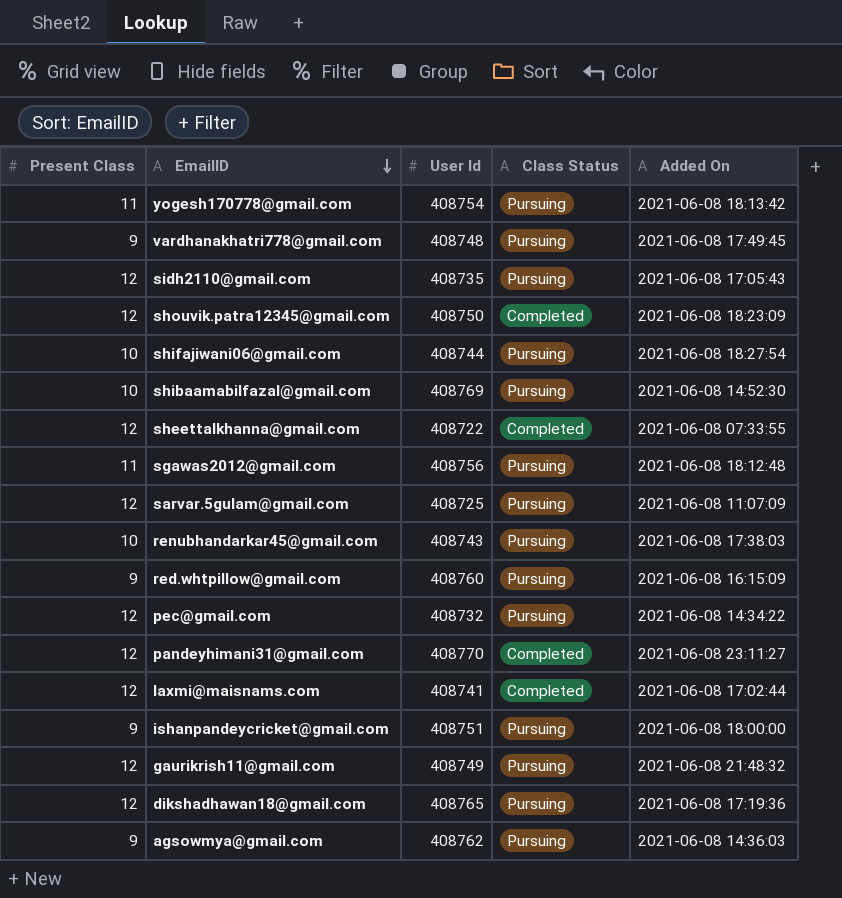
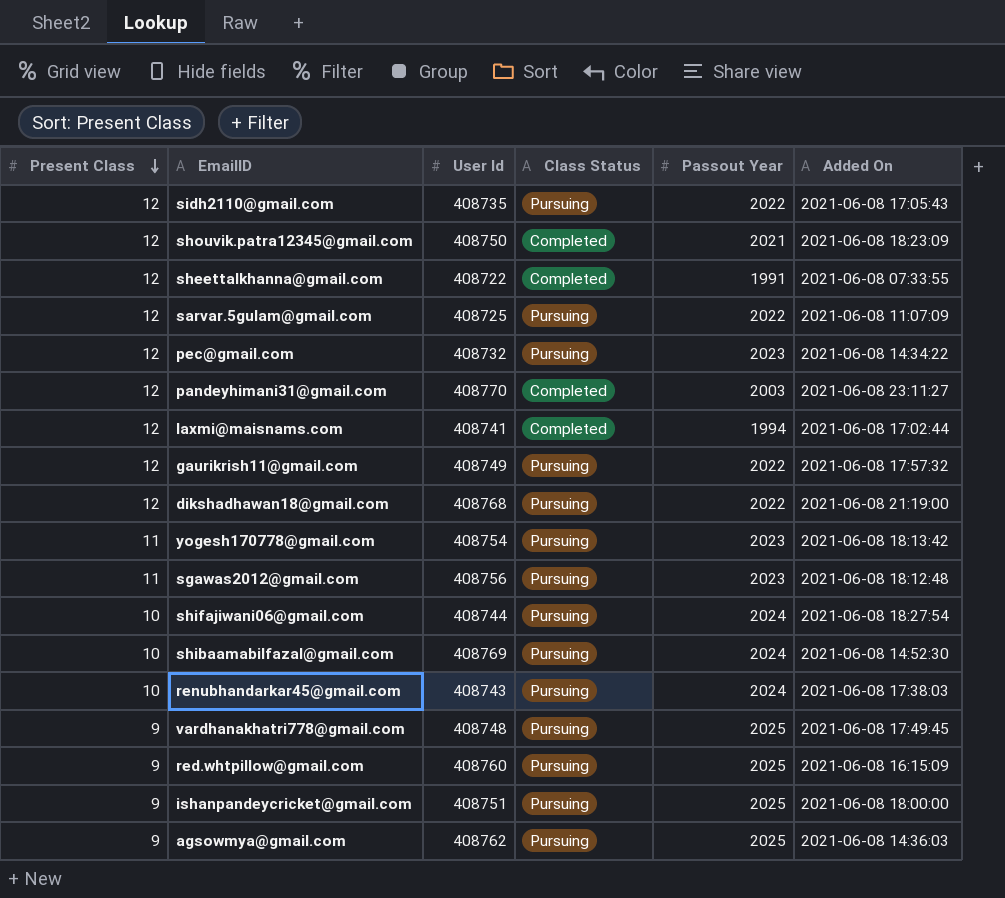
row order: EmailID descending -> Present Class descending
column Passout Year | position: none -> 5
gaurikrish11@gmail.com | Added On: 2021-06-08 21:48:32 -> 2021-06-08 17:57:32
dikshadhawan18@gmail.com | User Id: 408765 -> 408768
dikshadhawan18@gmail.com | Added On: 2021-06-08 17:19:36 -> 2021-06-08 21:19:00

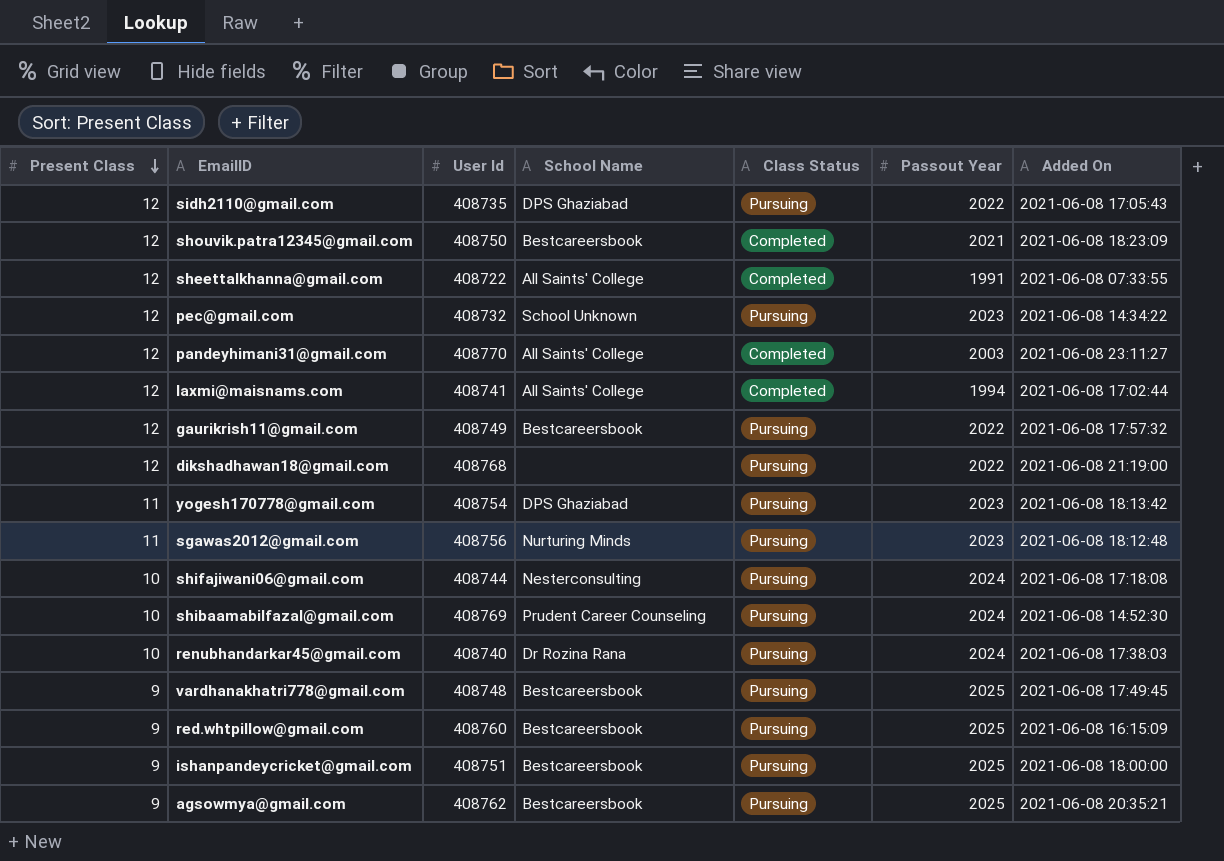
column School Name | position: none -> 4
row sarvar.5gulam@gmail.com: 12 | 408725 | Pursuing | 2022 | 2021-06-08 11:07:09 -> none
shifajiwani06@gmail.com | Added On: 2021-06-08 18:27:54 -> 2021-06-08 17:18:08
renubhandarkar45@gmail.com | User Id: 408743 -> 408740
agsowmya@gmail.com | Added On: 2021-06-08 14:36:03 -> 2021-06-08 20:35:21

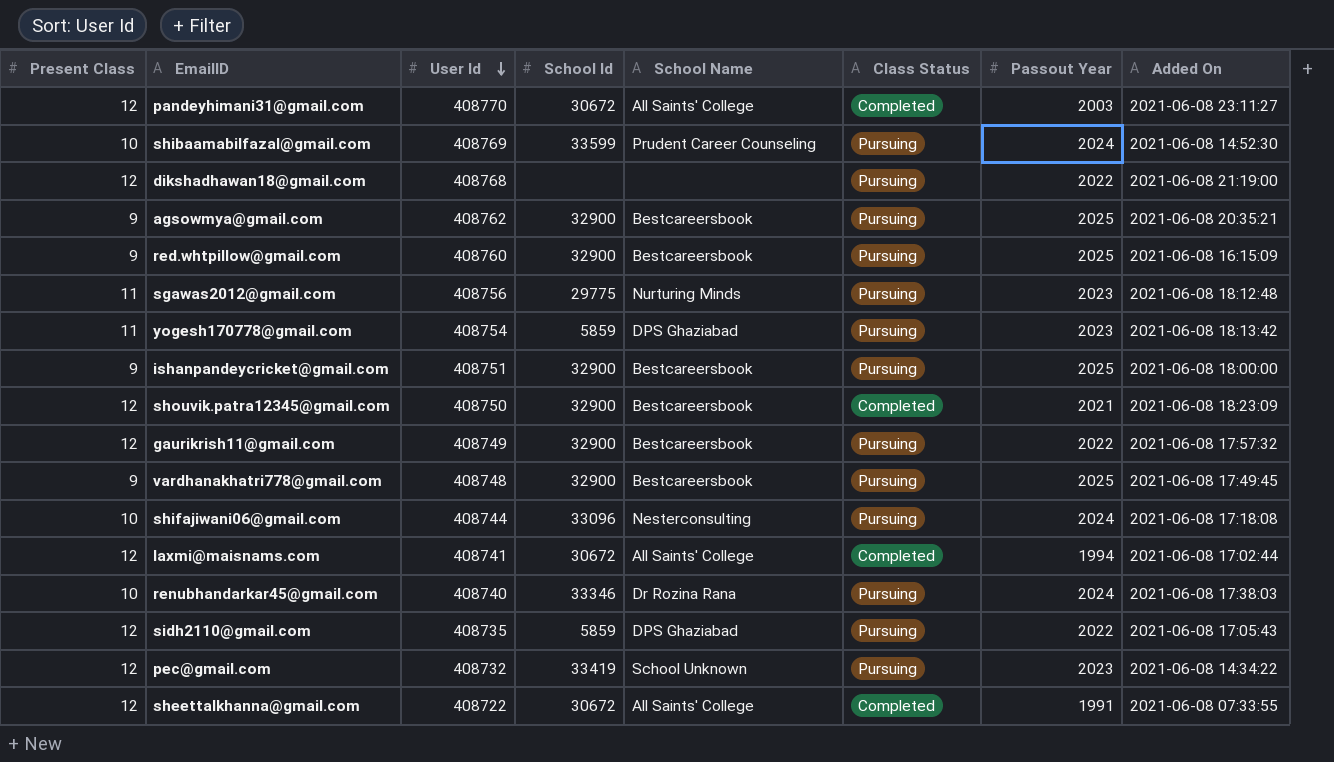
row order: Present Class descending -> User Id descending
column School Id | position: none -> 4

